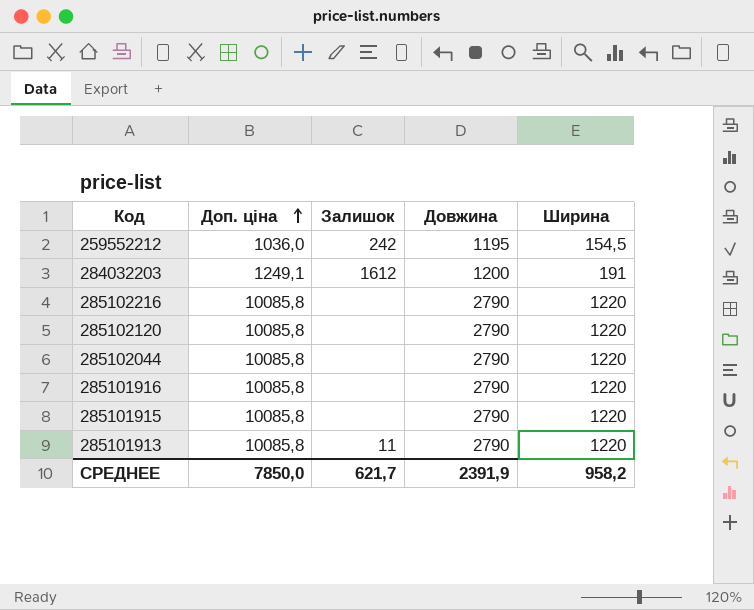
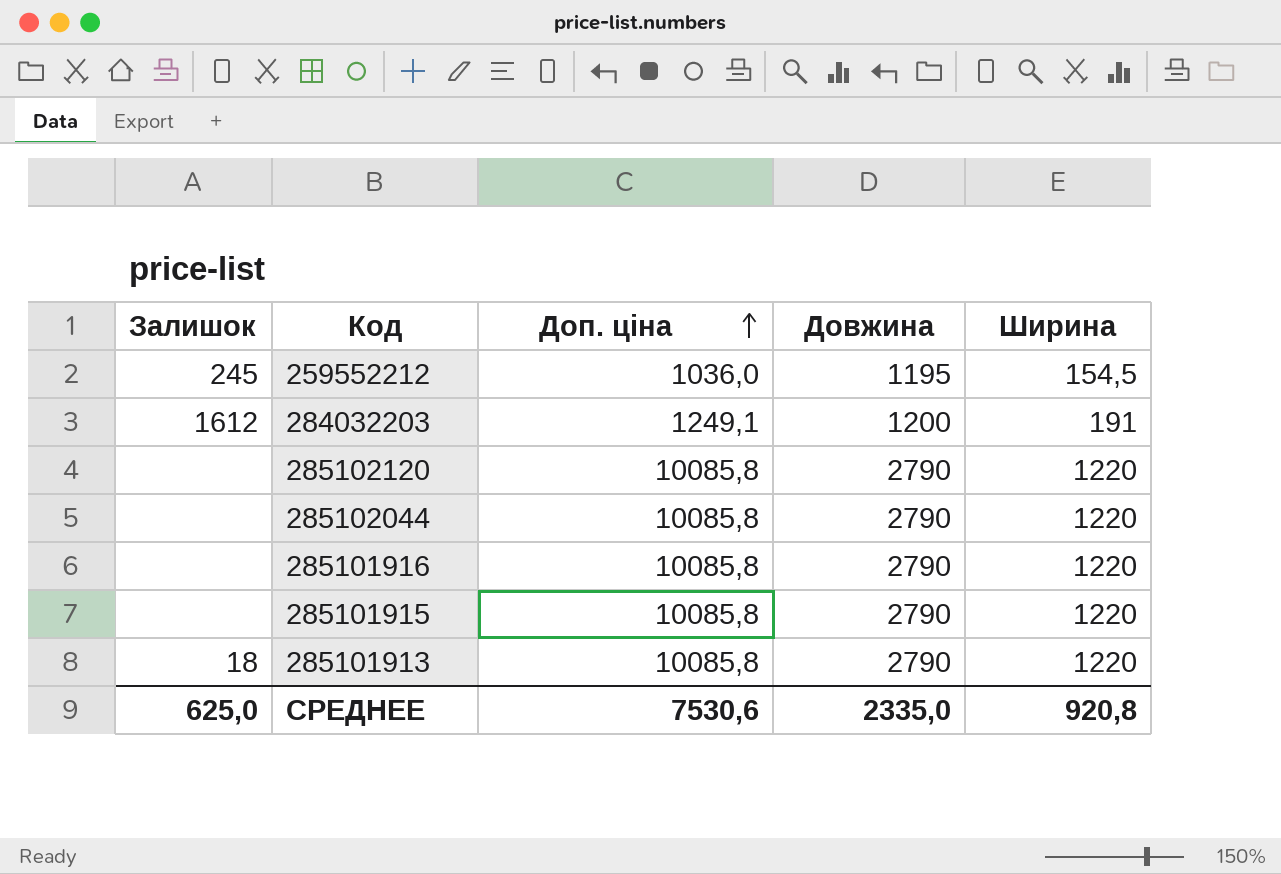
column Залишок | position: 3 -> 1
row 285102216: 10085,8 | none | 2790 | 1220 -> none
259552212 | Залишок: 242 -> 245
285101913 | Залишок: 11 -> 18
СРЕДНЕЕ | Залишок: 621,7 -> 625,0
СРЕДНЕЕ | Доп. ціна: 7850,0 -> 7530,6
СРЕДНЕЕ | Довжина: 2391,9 -> 2335,0
СРЕДНЕЕ | Ширина: 958,2 -> 920,8

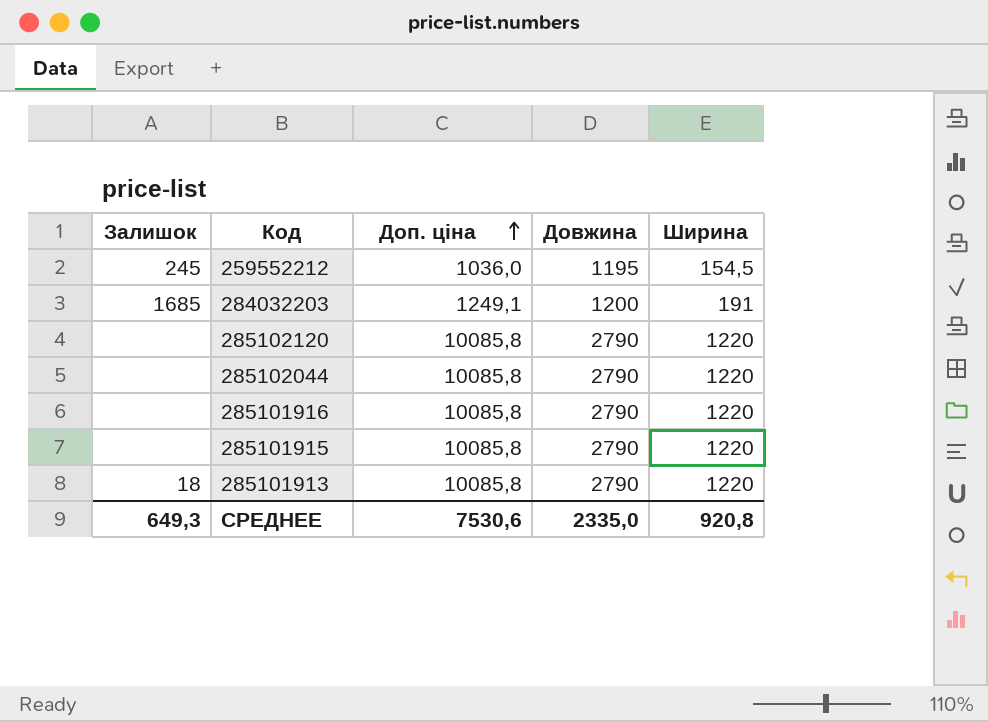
284032203 | Залишок: 1612 -> 1685
СРЕДНЕЕ | Залишок: 625,0 -> 649,3

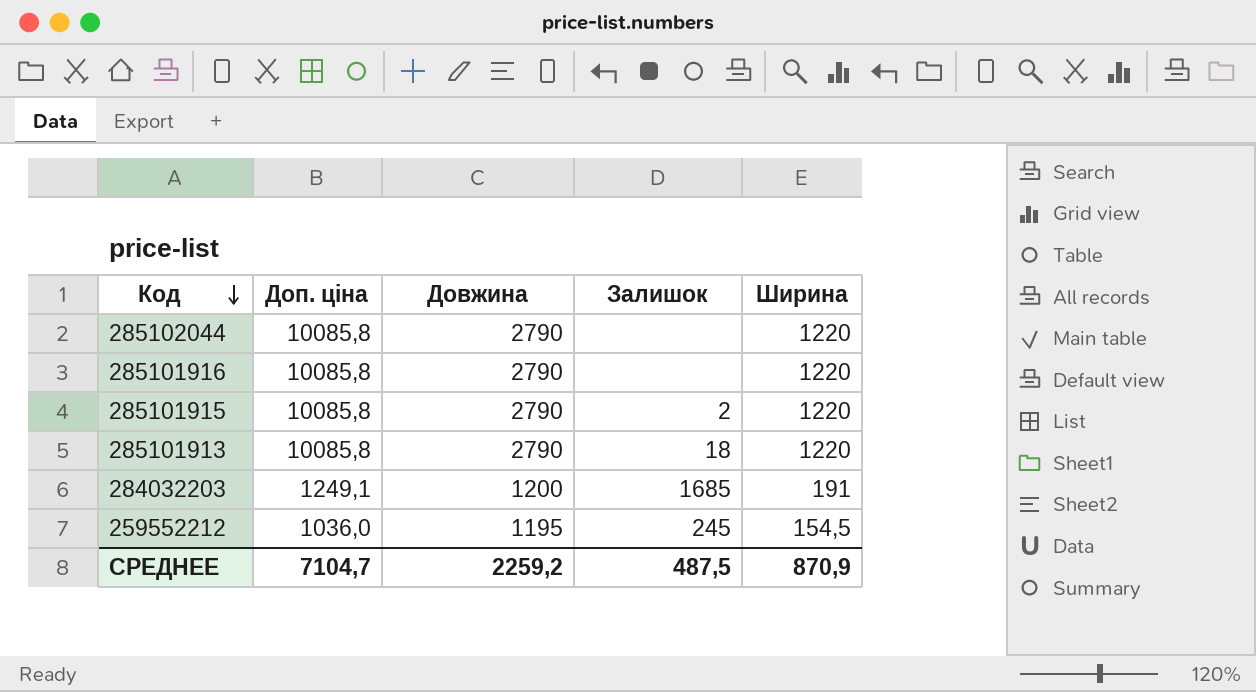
row order: Доп. ціна ascending -> Код descending
column Залишок | position: 1 -> 4
row 285102120: none | 10085,8 | 2790 | 1220 -> none
285101915 | Залишок: none -> 2
СРЕДНЕЕ | Доп. ціна: 7530,6 -> 7104,7
СРЕДНЕЕ | Довжина: 2335,0 -> 2259,2
СРЕДНЕЕ | Залишок: 649,3 -> 487,5
СРЕДНЕЕ | Ширина: 920,8 -> 870,9

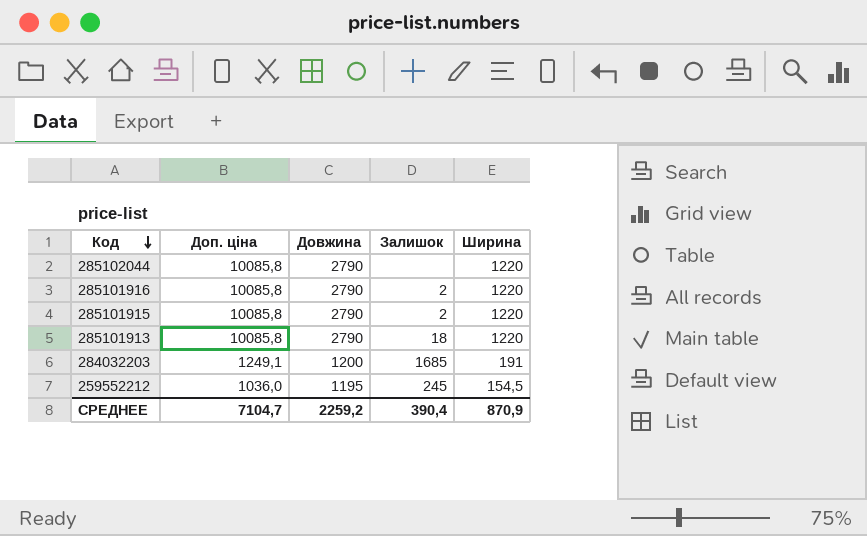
285101916 | Залишок: none -> 2
СРЕДНЕЕ | Залишок: 487,5 -> 390,4

